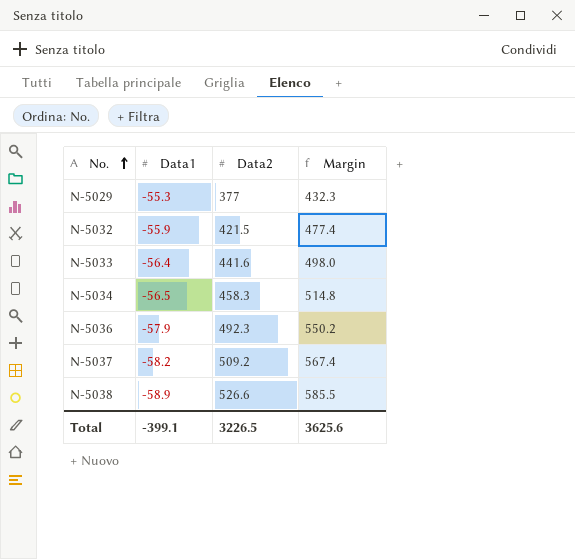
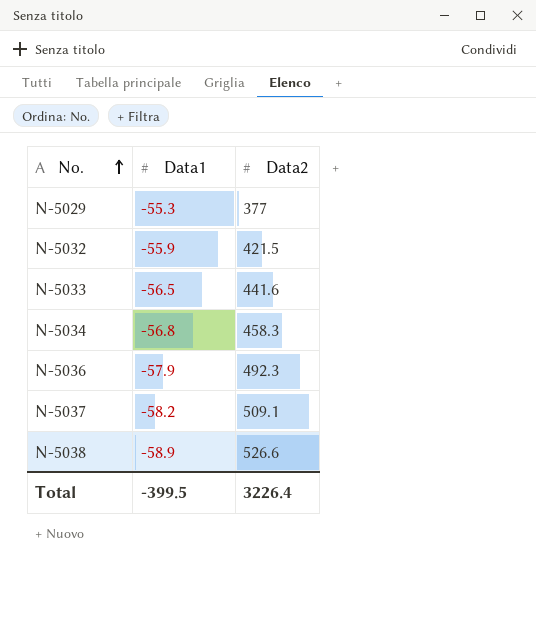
column Margin | formula: [Data2] - [Data1] -> none
N-5033 | Data1: -56.4 -> -56.5
N-5034 | Data1: -56.5 -> -56.8
N-5037 | Data2: 509.2 -> 509.1
Total | Data1: -399.1 -> -399.5
Total | Data2: 3226.5 -> 3226.4

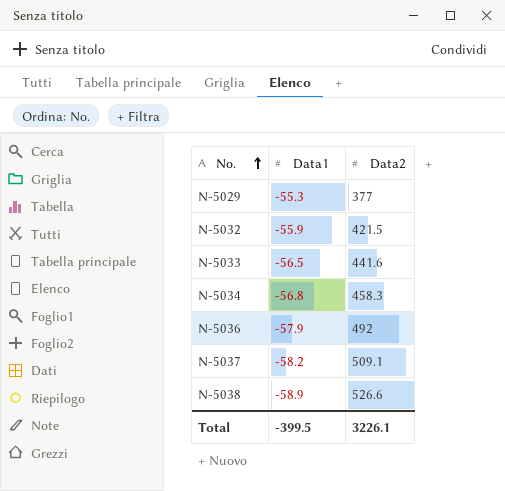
N-5036 | Data2: 492.3 -> 492
Total | Data2: 3226.4 -> 3226.1

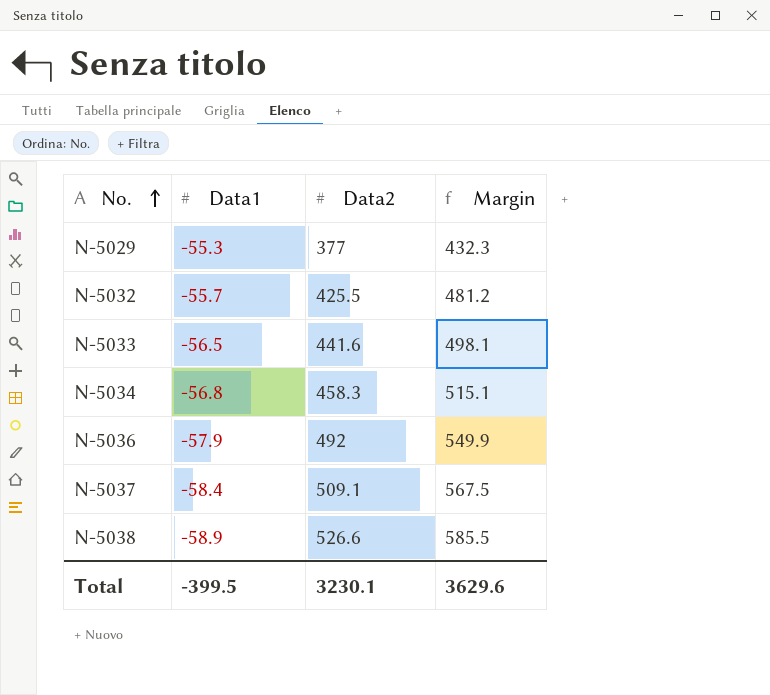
column Margin | formula: none -> [Data2] - [Data1]
N-5032 | Data1: -55.9 -> -55.7
N-5032 | Data2: 421.5 -> 425.5
N-5037 | Data1: -58.2 -> -58.4
Total | Data2: 3226.1 -> 3230.1

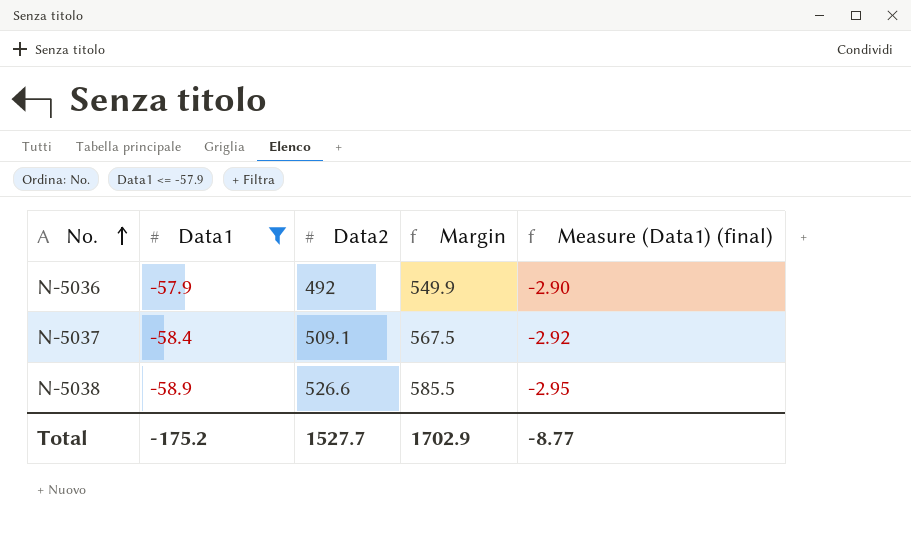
filter: none -> Data1 <= -57.9
column Measure (Data1) (final) | formula: none -> [Data1] * 0.05
Total | Data1: -399.5 -> -175.2
Total | Data2: 3230.1 -> 1527.7
Total | Margin: 3629.6 -> 1702.9

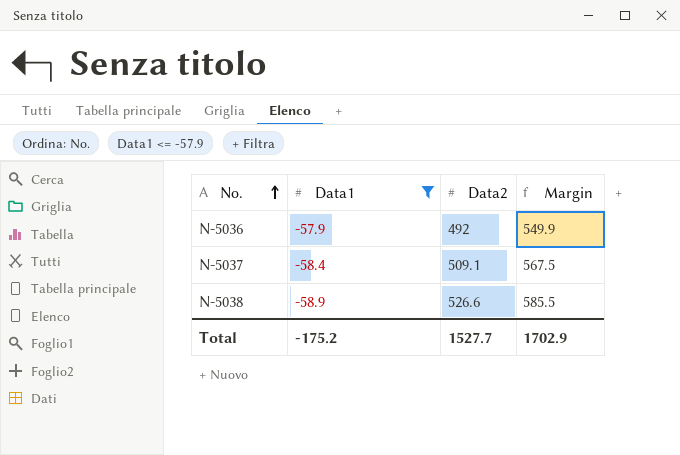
column Measure (Data1) (final) | formula: [Data1] * 0.05 -> none

